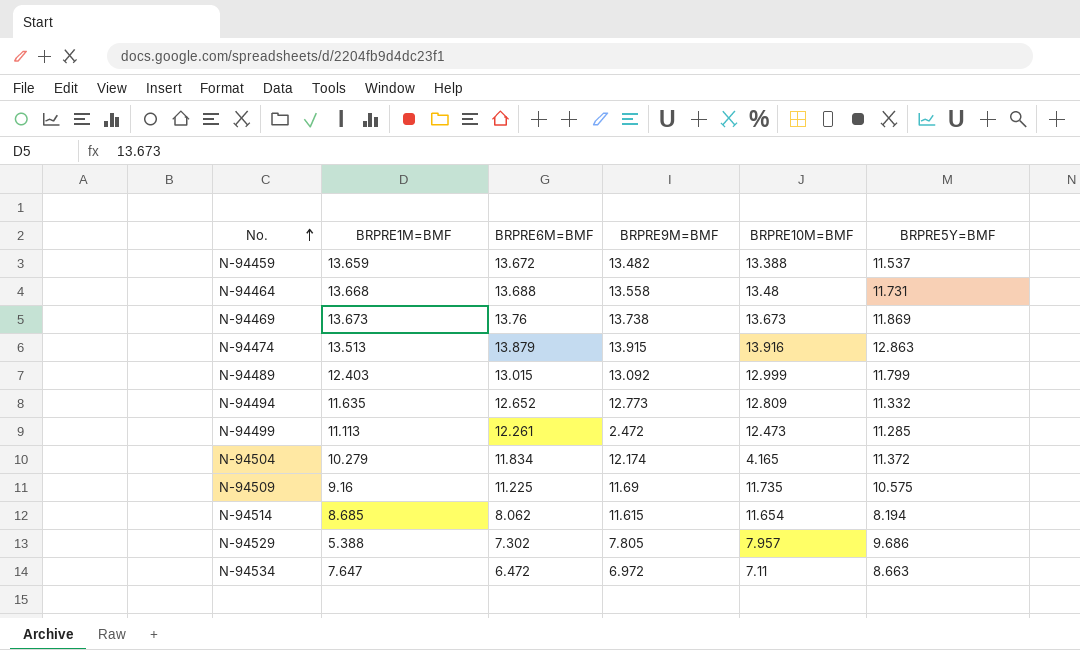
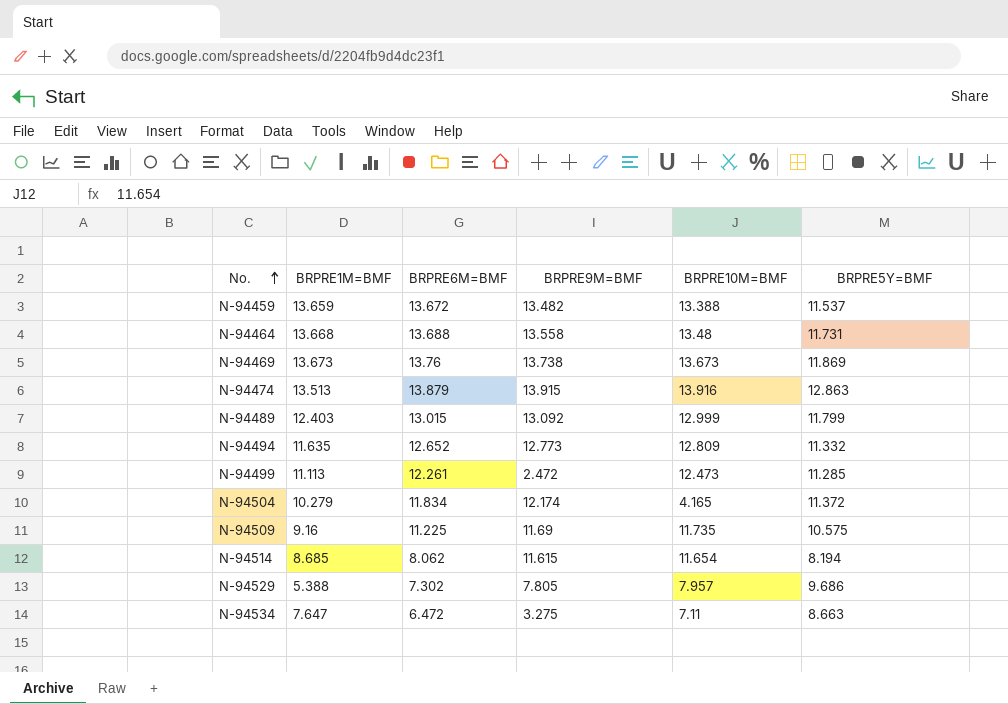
N-94534 | BRPRE9M=BMF: 6.972 -> 3.275

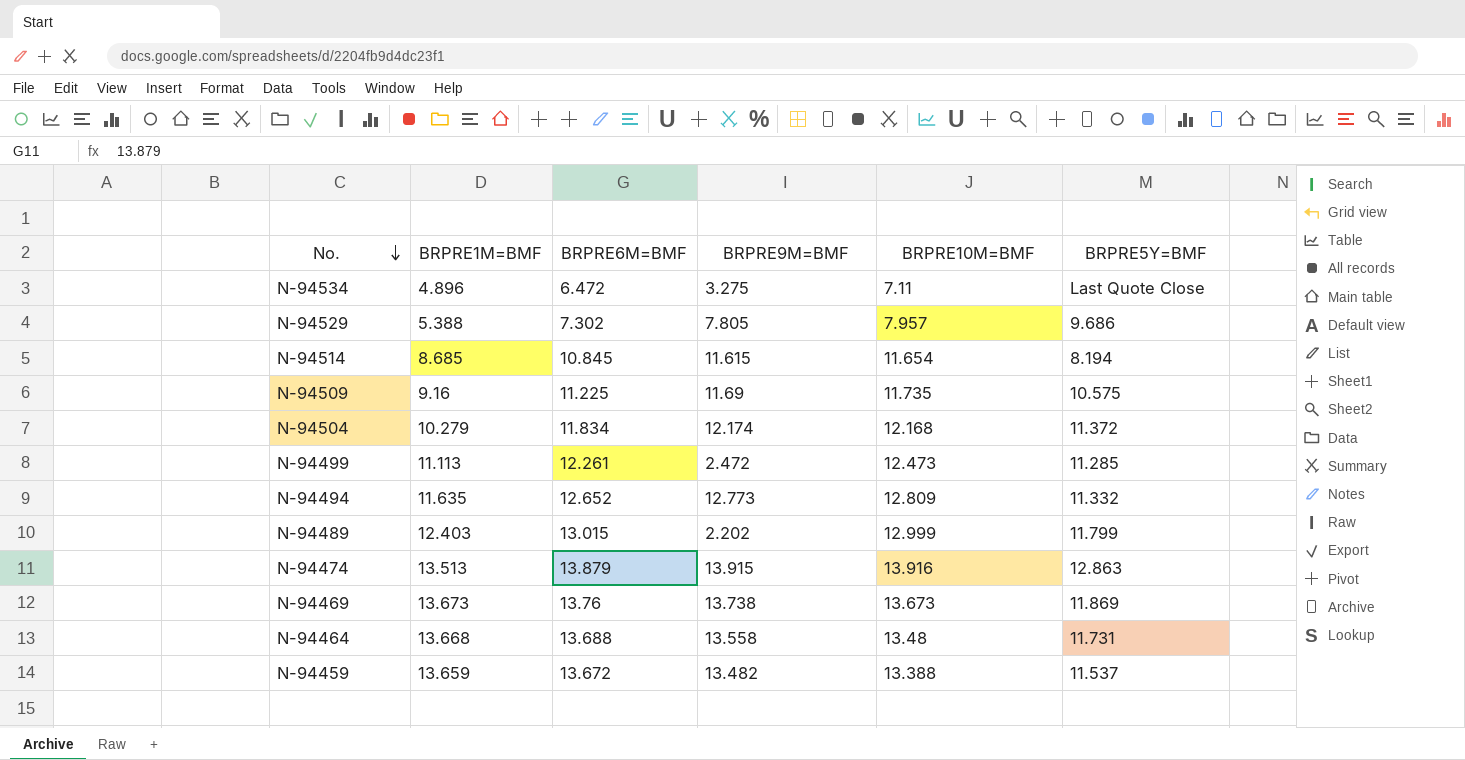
row order: No. ascending -> No. descending
N-94534 | BRPRE1M=BMF: 7.647 -> 4.896
N-94534 | BRPRE5Y=BMF: 8.663 -> Last Quote Close
N-94514 | BRPRE6M=BMF: 8.062 -> 10.845
N-94504 | BRPRE10M=BMF: 4.165 -> 12.168
N-94489 | BRPRE9M=BMF: 13.092 -> 2.202

